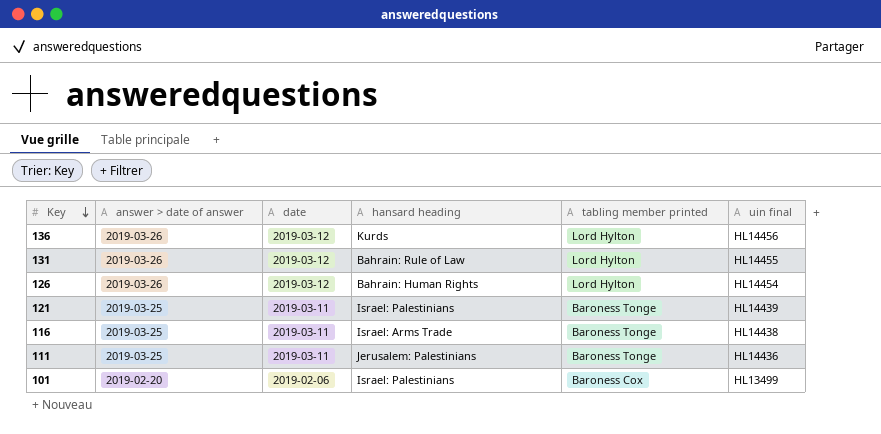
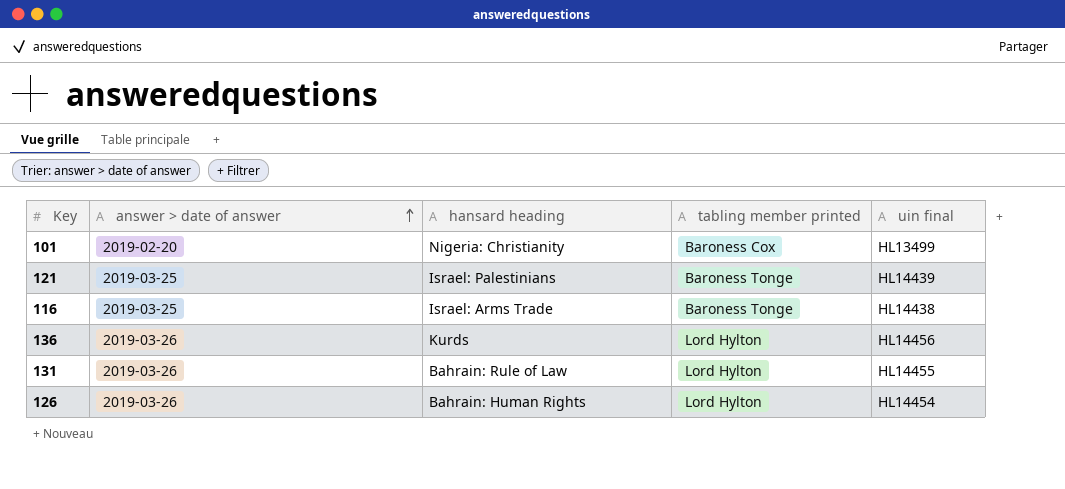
row order: Key descending -> answer > date of answer ascending
column date | position: 3 -> none
row 111: 2019-03-25 | 2019-03-11 | Jerusalem: Palestinians | Baroness Tonge | HL14436 -> none
101 | hansard heading: Israel: Palestinians -> Nigeria: Christianity

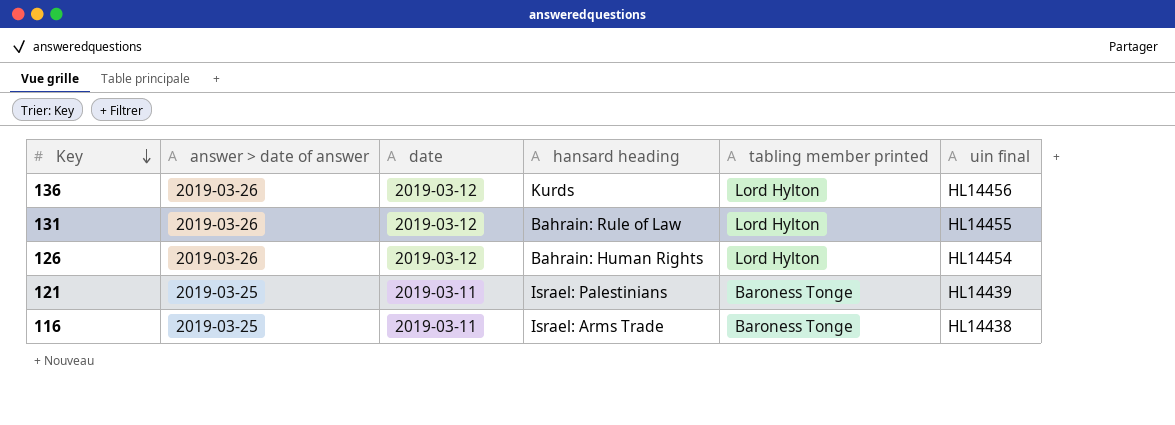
row order: answer > date of answer ascending -> Key descending
column date | position: none -> 3
row 101: 2019-02-20 | Nigeria: Christianity | Baroness Cox | HL13499 -> none

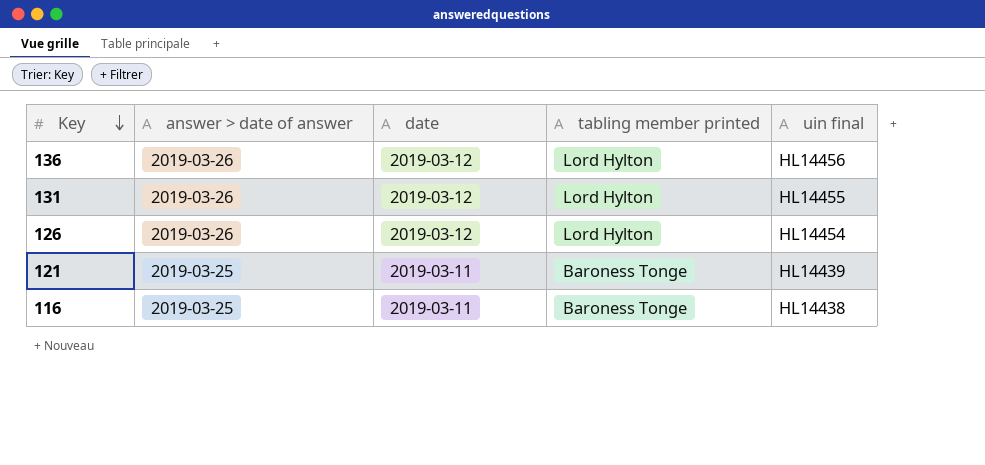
column hansard heading | position: 4 -> none

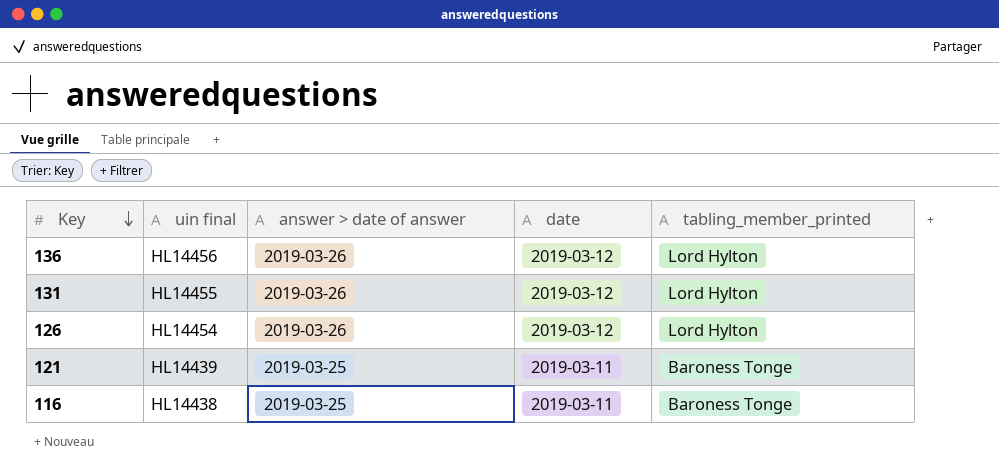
column uin final | position: 5 -> 2
column name: tabling member printed -> tabling_member_printed

